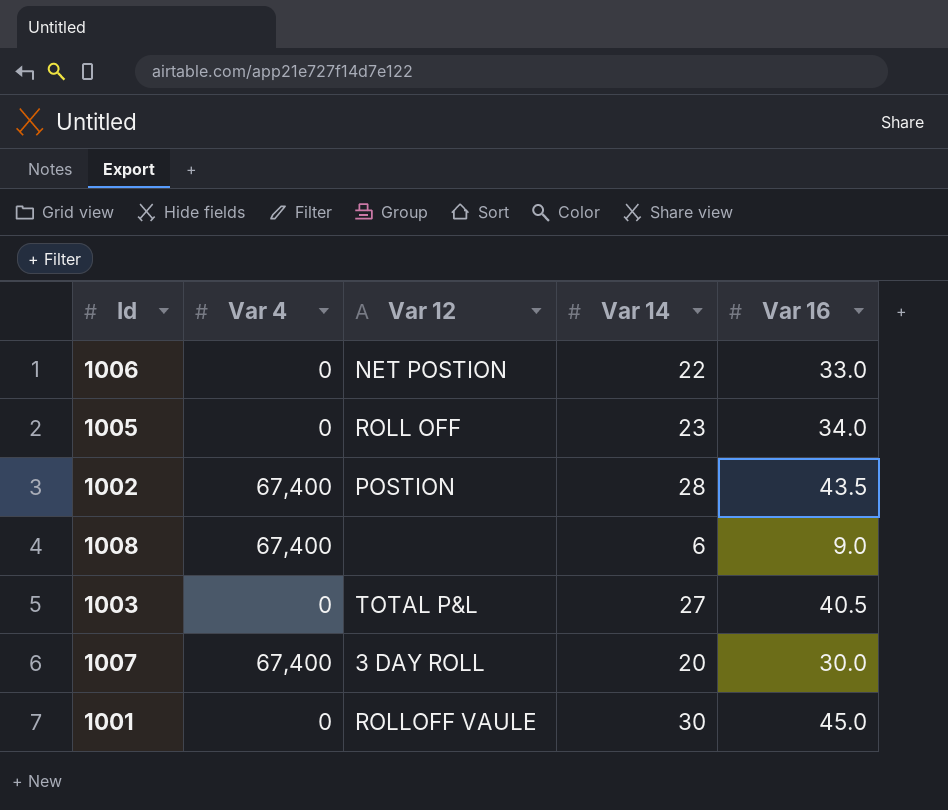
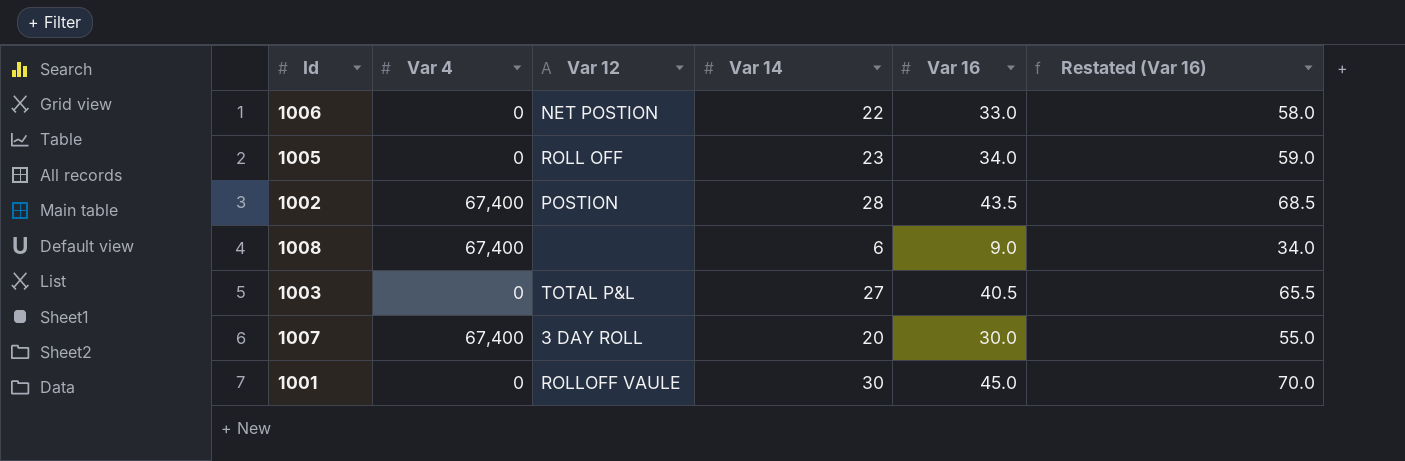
column Restated (Var 16) | formula: none -> [Var 16] + 25

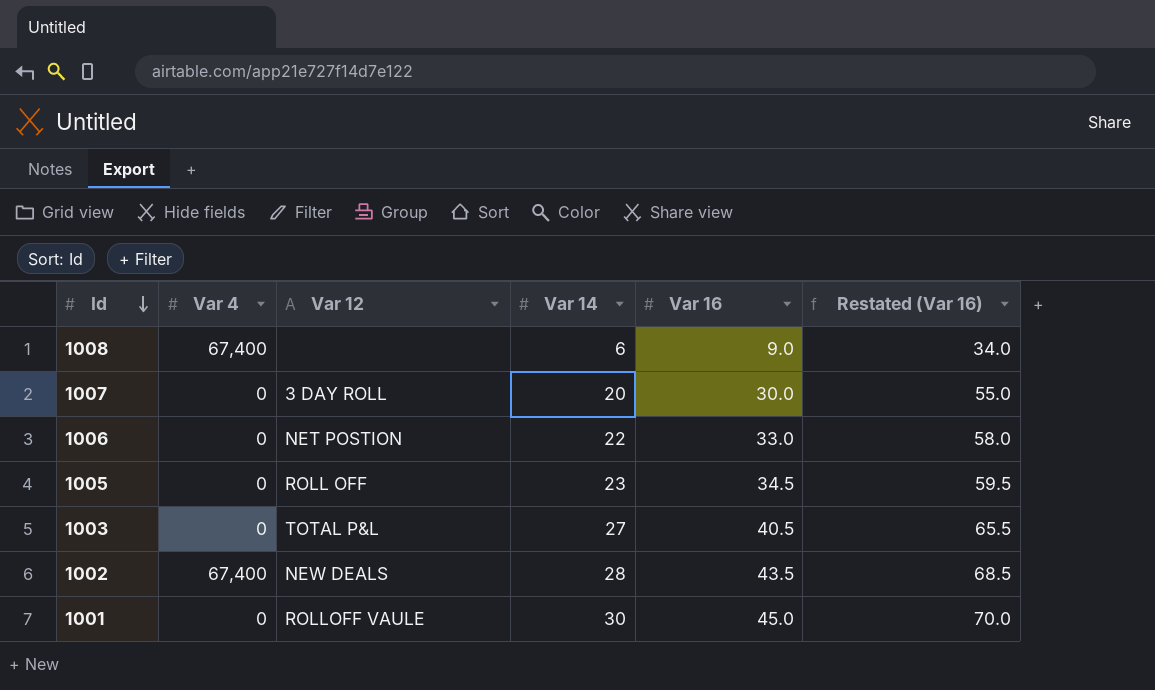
row order: none -> Id descending
1007 | Var 4: 67,400 -> 0
1005 | Var 16: 34.0 -> 34.5
1005 | Restated (Var 16): 59.0 -> 59.5
1002 | Var 12: POSTION -> NEW DEALS

